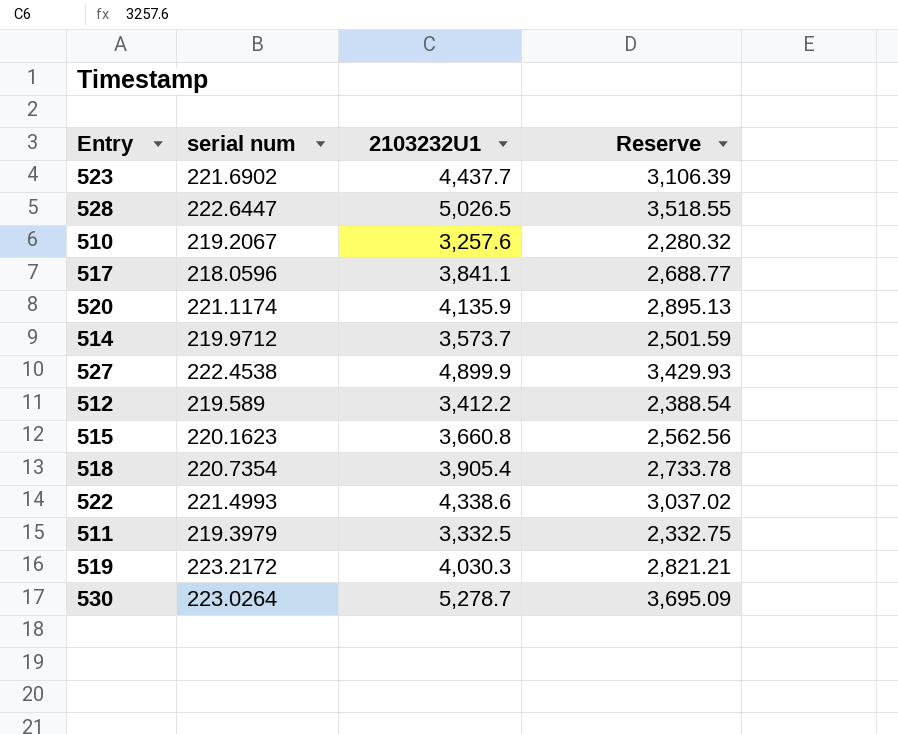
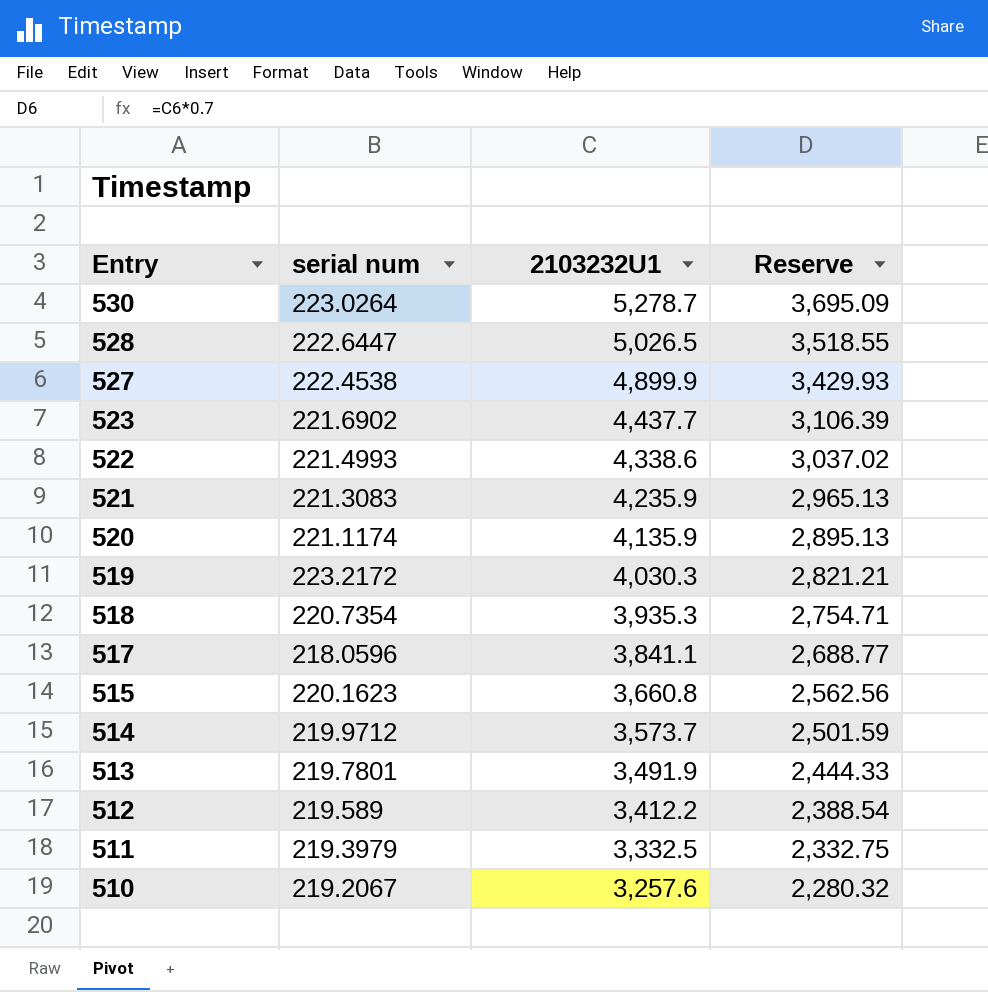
row order: none -> Entry descending
row 521: none -> 221.3083 | 4,235.9 | 2,965.13
518 | 2103232U1: 3,905.4 -> 3,935.3
518 | Reserve: 2,733.78 -> 2,754.71
row 513: none -> 219.7801 | 3,491.9 | 2,444.33

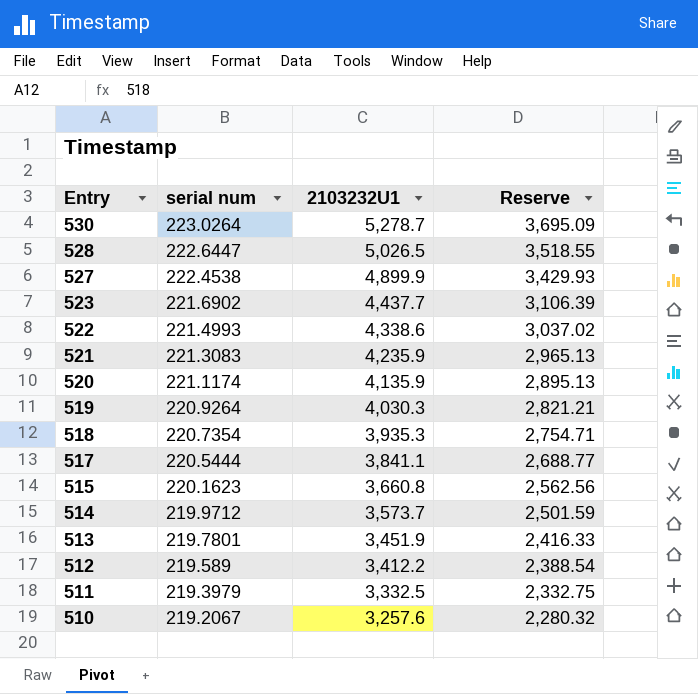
519 | serial num: 223.2172 -> 220.9264
517 | serial num: 218.0596 -> 220.5444
513 | 2103232U1: 3,491.9 -> 3,451.9
513 | Reserve: 2,444.33 -> 2,416.33

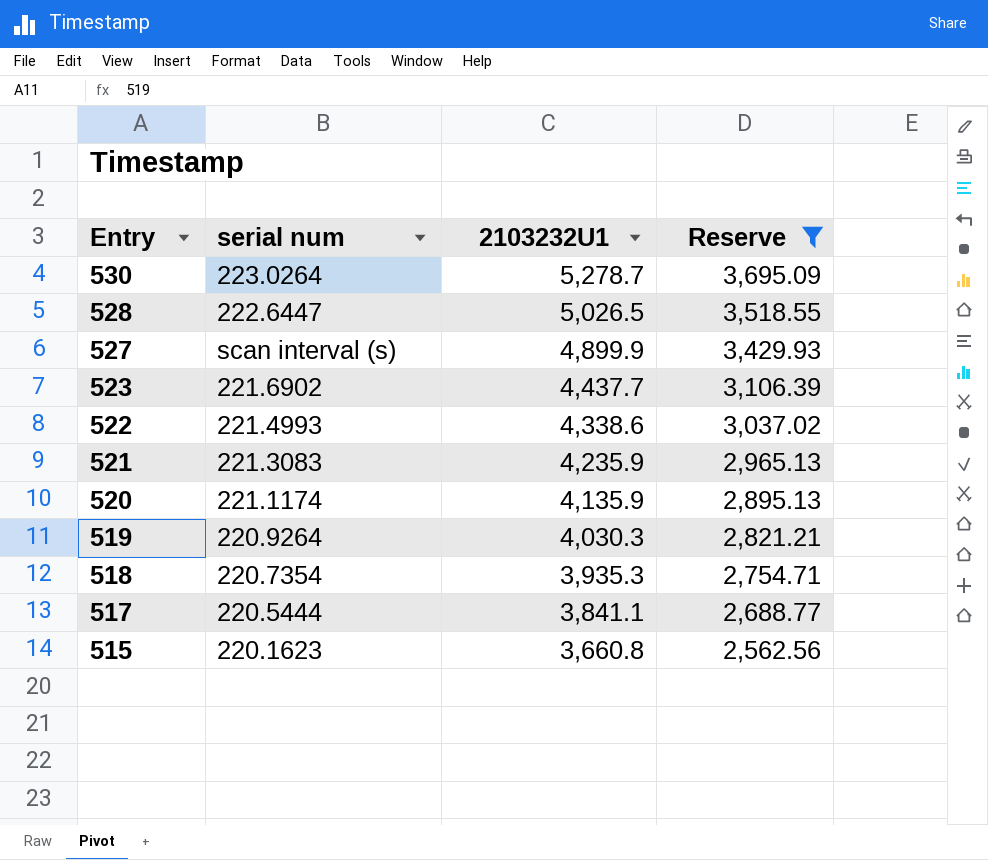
filter: none -> Reserve >= 2,562.56
527 | serial num: 222.4538 -> scan interval (s)

